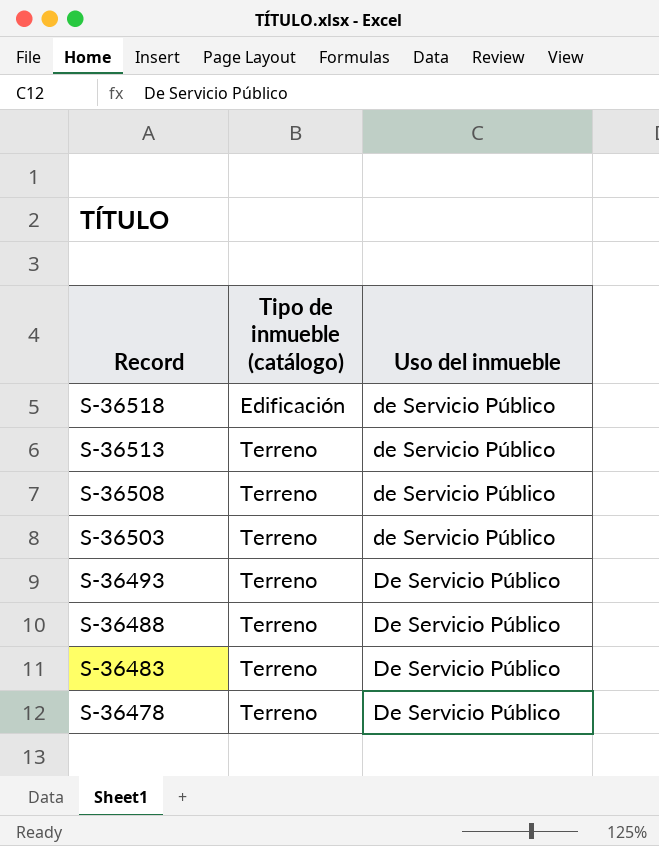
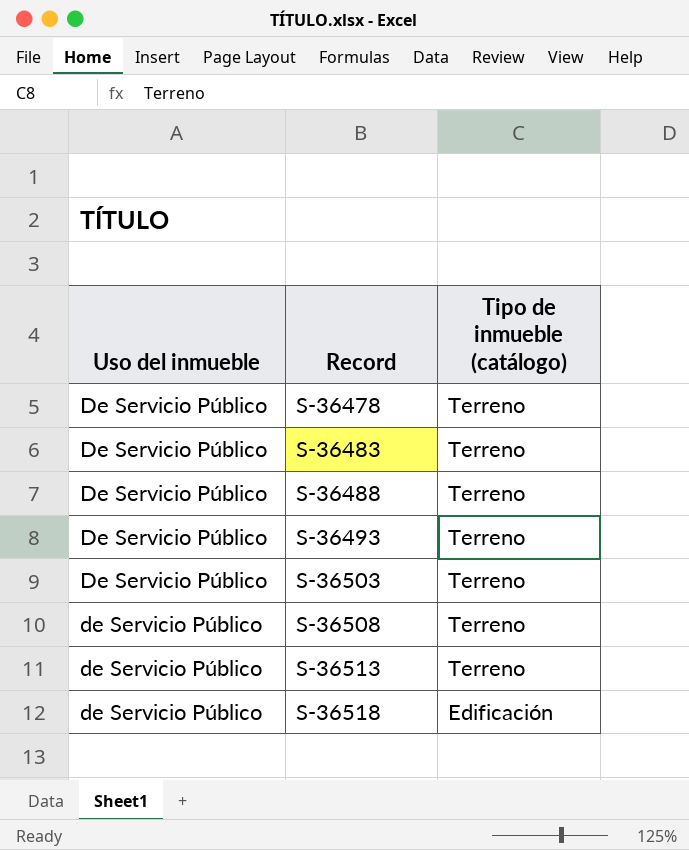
row order: Record descending -> Record ascending
column Uso del inmueble | position: 3 -> 1
S-36503 | Uso del inmueble: de Servicio Público -> De Servicio Público

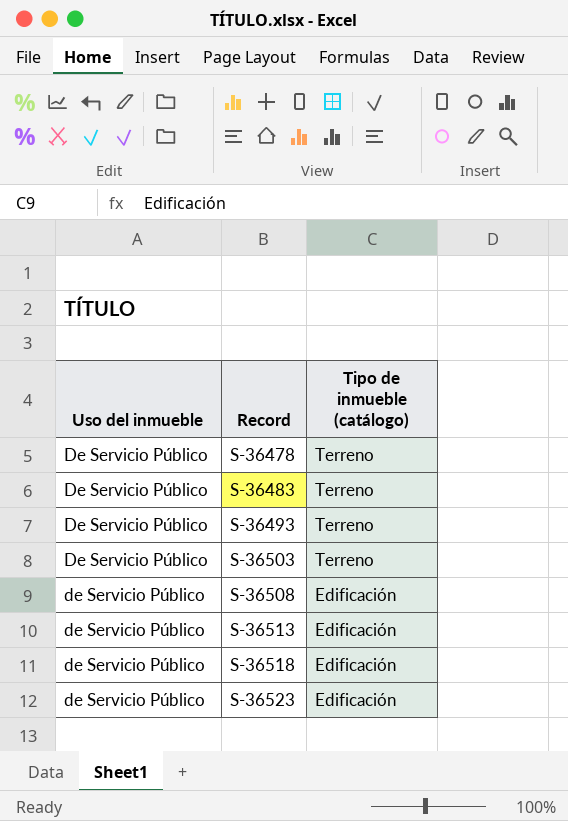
row S-36488: De Servicio Público | Terreno -> none
S-36508 | Tipo de inmueble (catálogo): Terreno -> Edificación
S-36513 | Tipo de inmueble (catálogo): Terreno -> Edificación
row S-36523: none -> de Servicio Público | Edificación

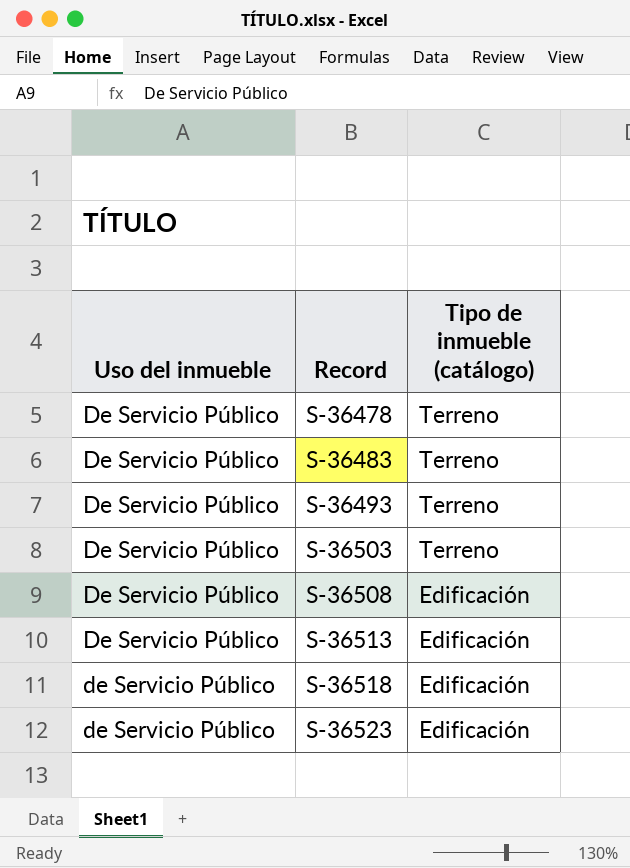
S-36508 | Uso del inmueble: de Servicio Público -> De Servicio Público
S-36513 | Uso del inmueble: de Servicio Público -> De Servicio Público

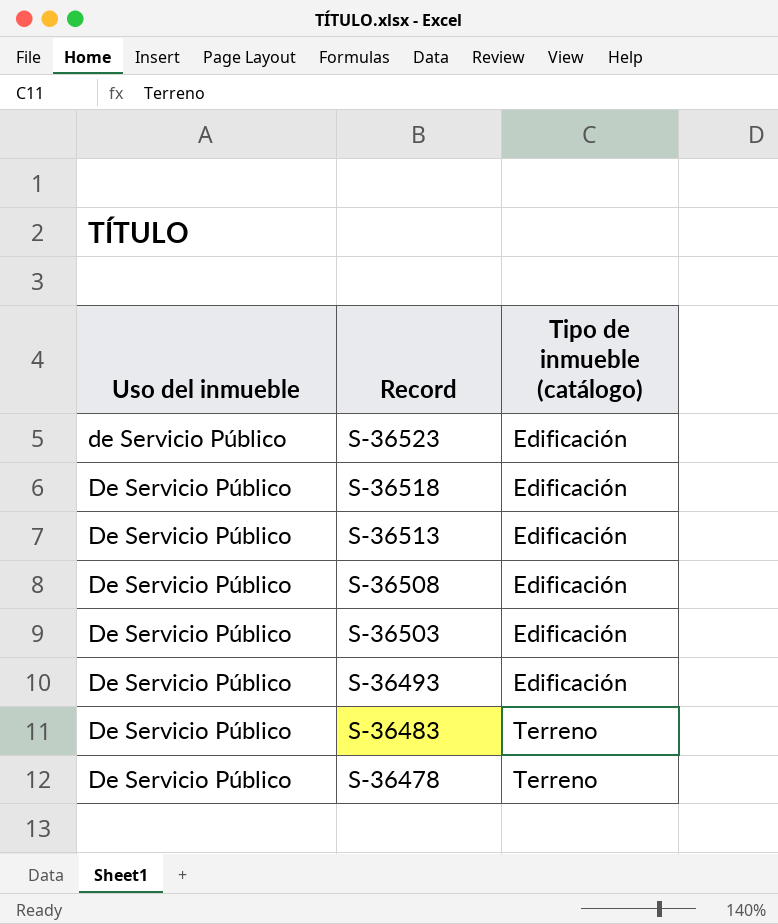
row order: Record ascending -> Record descending
S-36518 | Uso del inmueble: de Servicio Público -> De Servicio Público
S-36503 | Tipo de inmueble (catálogo): Terreno -> Edificación
S-36493 | Tipo de inmueble (catálogo): Terreno -> Edificación

